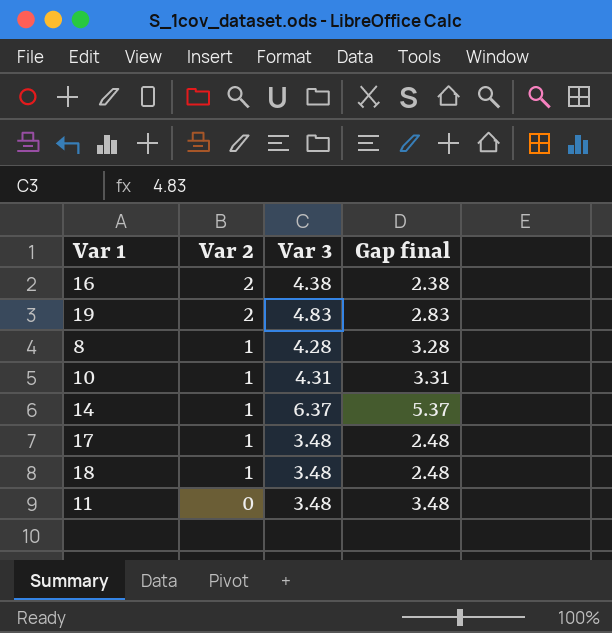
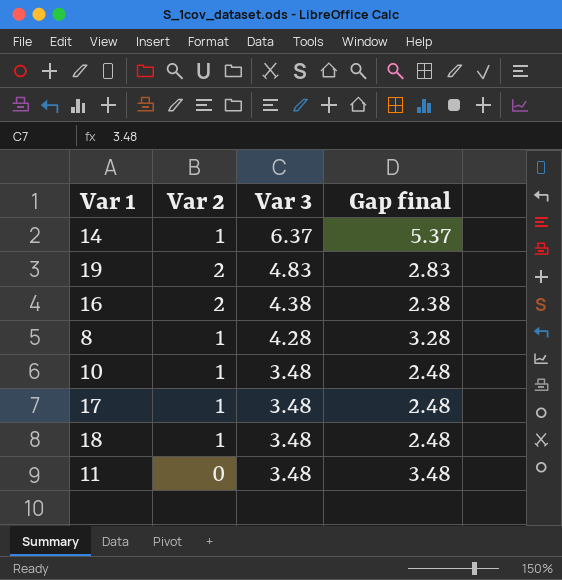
row order: Var 2 descending -> Var 3 descending
10 | Var 3: 4.31 -> 3.48
10 | Gap final: 3.31 -> 2.48

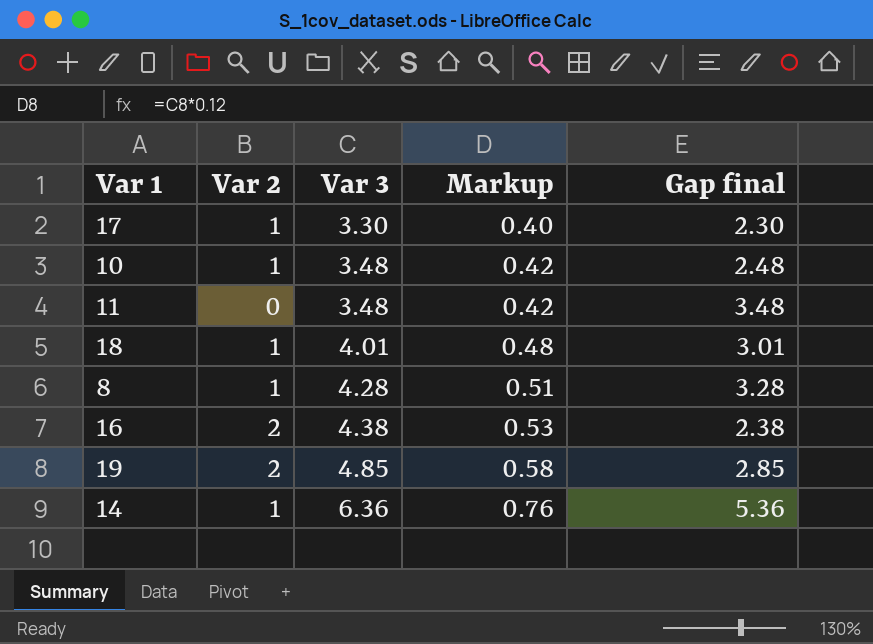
row order: Var 3 descending -> Var 3 ascending
column Markup | formula: none -> [Var 3] * 0.12
17 | Var 3: 3.48 -> 3.30
17 | Gap final: 2.48 -> 2.30
18 | Var 3: 3.48 -> 4.01
18 | Gap final: 2.48 -> 3.01
19 | Var 3: 4.83 -> 4.85
19 | Gap final: 2.83 -> 2.85
14 | Var 3: 6.37 -> 6.36
14 | Gap final: 5.37 -> 5.36

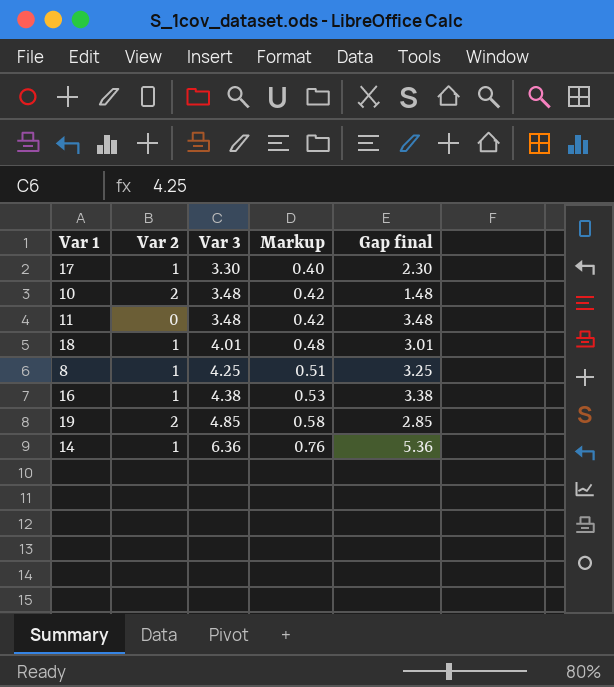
10 | Var 2: 1 -> 2
10 | Gap final: 2.48 -> 1.48
8 | Var 3: 4.28 -> 4.25
8 | Gap final: 3.28 -> 3.25
16 | Var 2: 2 -> 1
16 | Gap final: 2.38 -> 3.38

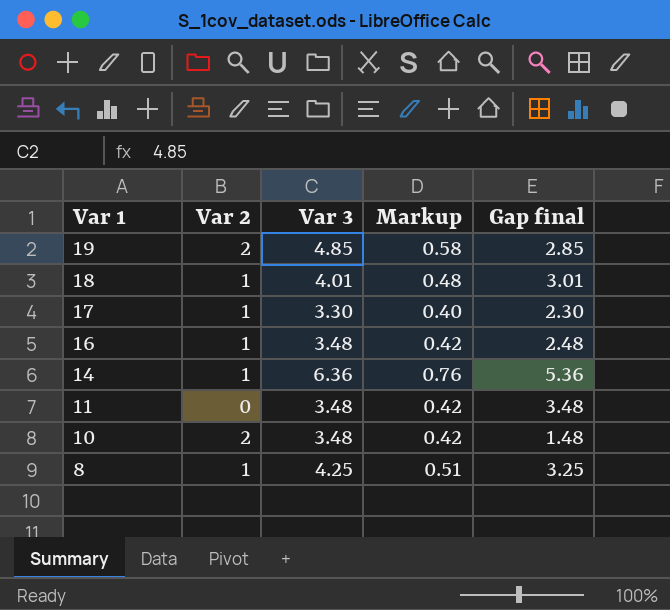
row order: Var 3 ascending -> Var 1 descending
16 | Var 3: 4.38 -> 3.48
16 | Markup: 0.53 -> 0.42
16 | Gap final: 3.38 -> 2.48

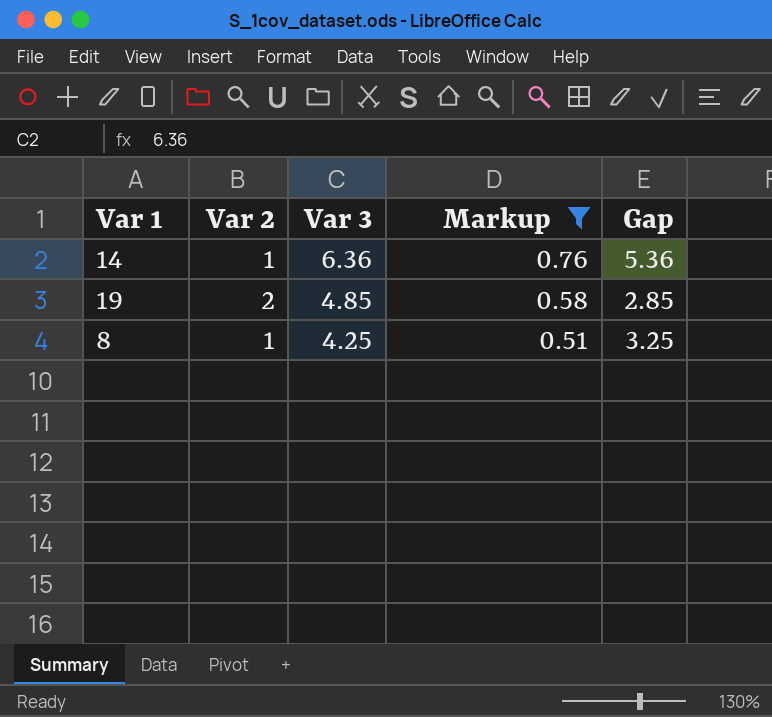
filter: none -> Markup >= 0.51
row order: Var 1 descending -> Var 3 descending
column name: Gap final -> Gap

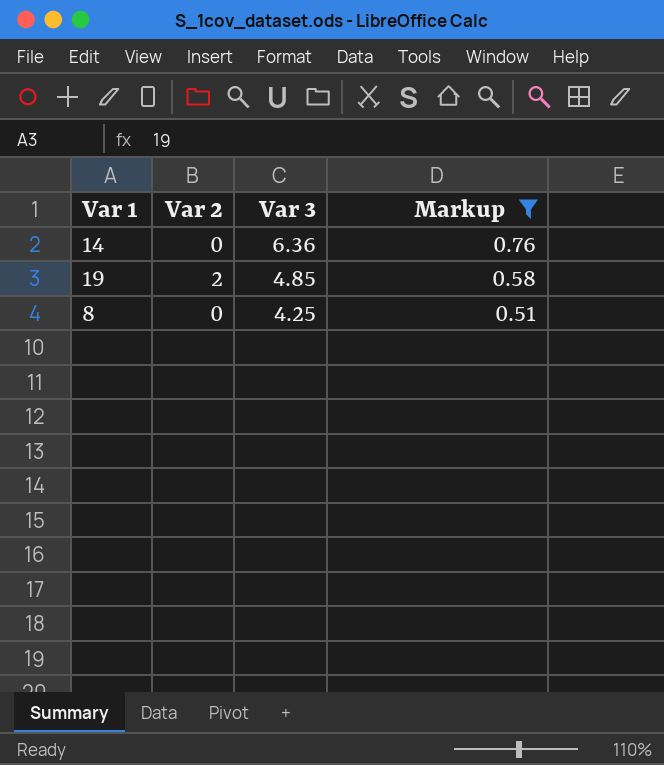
column Gap | formula: [Var 3] - [Var 2] -> none
14 | Var 2: 1 -> 0
8 | Var 2: 1 -> 0

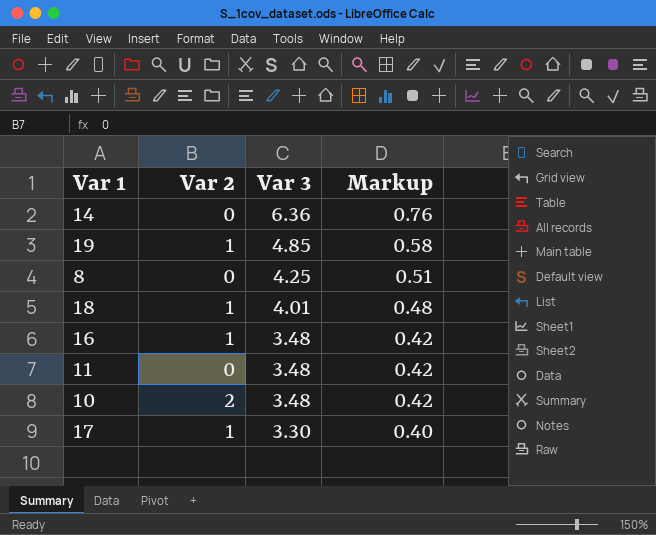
filter: Markup >= 0.51 -> none
19 | Var 2: 2 -> 1

